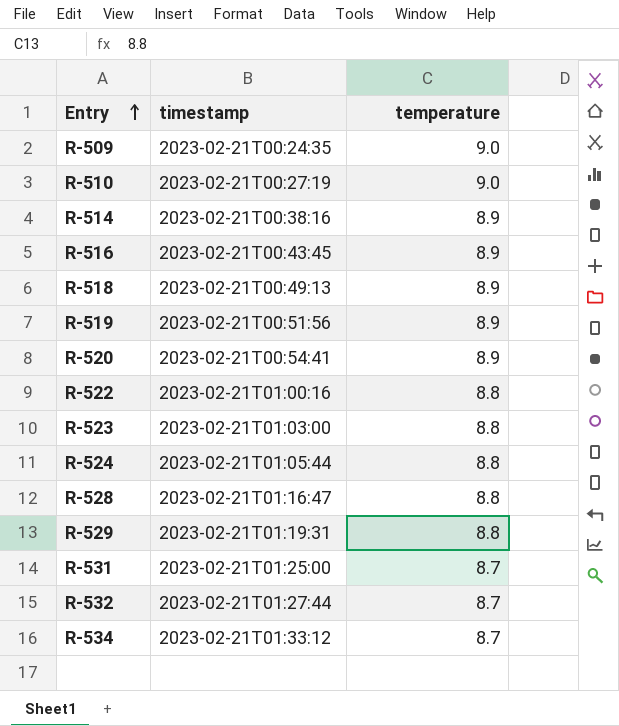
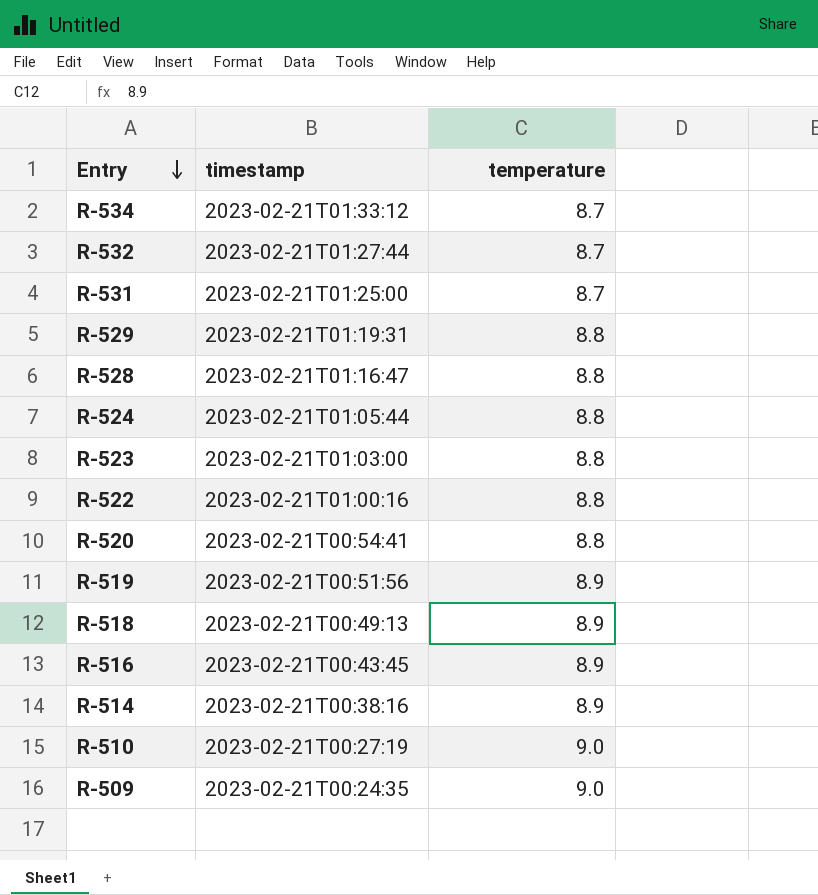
row order: Entry ascending -> Entry descending
R-520 | temperature: 8.9 -> 8.8

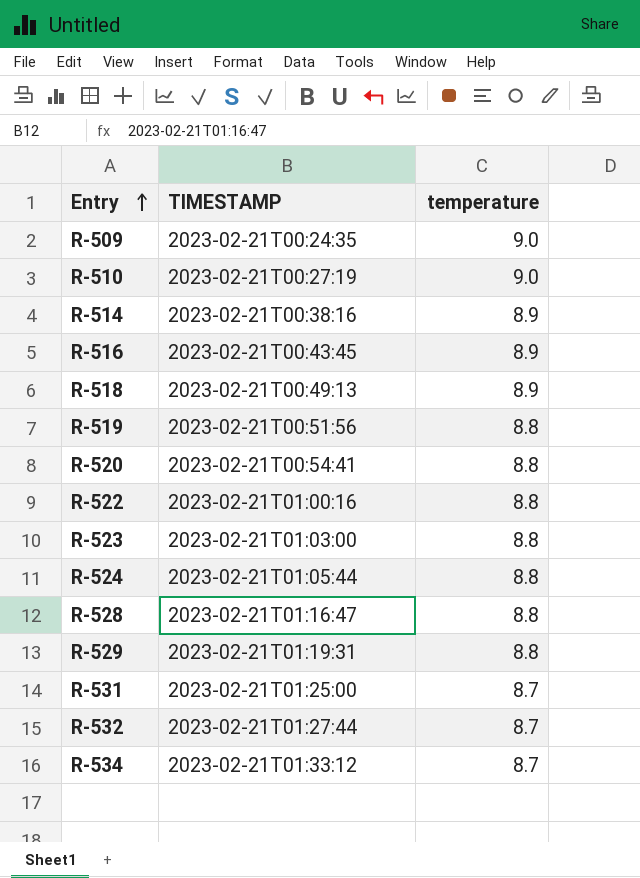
row order: Entry descending -> Entry ascending
column name: timestamp -> TIMESTAMP
R-519 | temperature: 8.9 -> 8.8

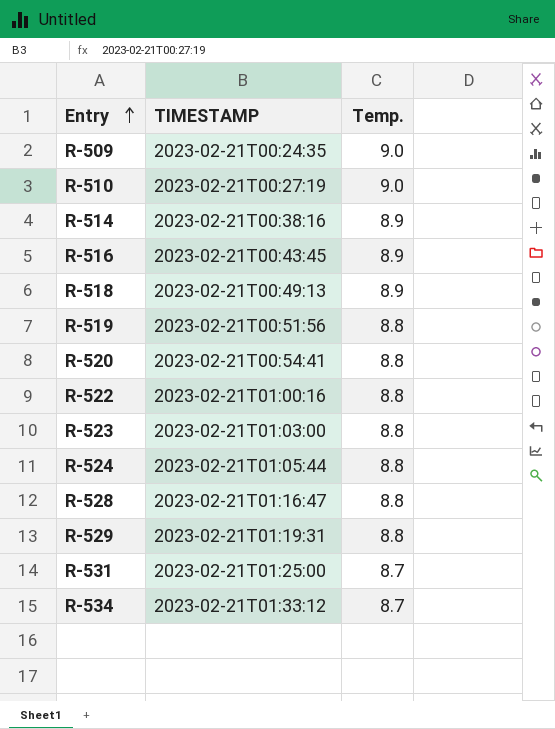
column name: temperature -> Temp.
row R-532: 2023-02-21T01:27:44 | 8.7 -> none

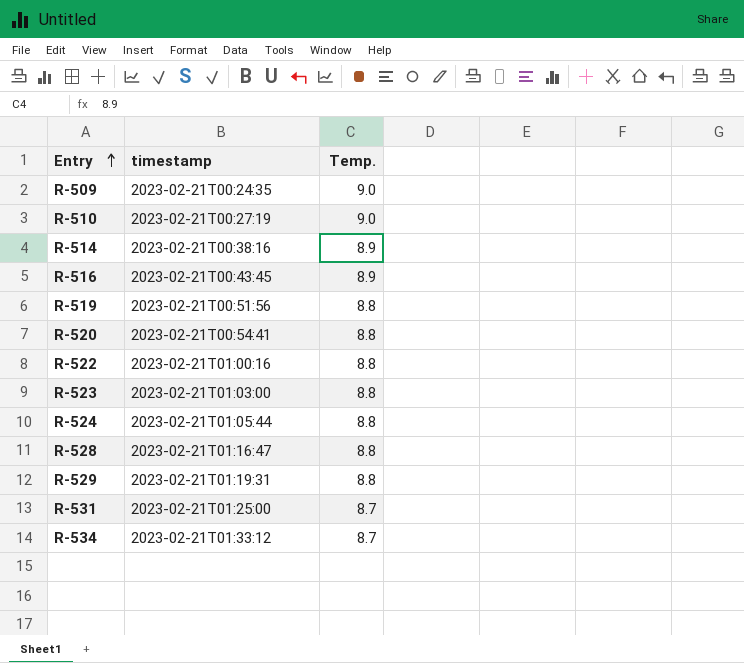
column name: TIMESTAMP -> timestamp
row R-518: 2023-02-21T00:49:13 | 8.9 -> none

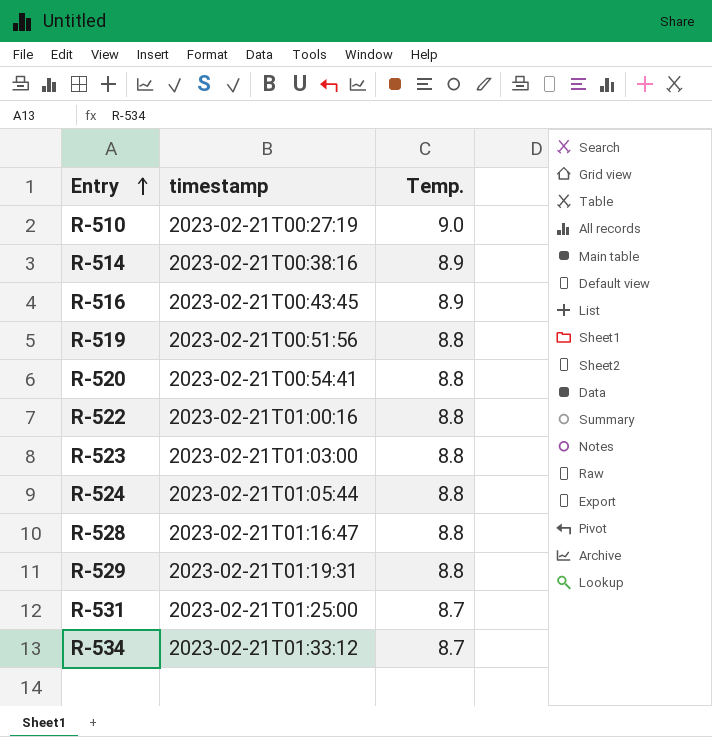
row R-509: 2023-02-21T00:24:35 | 9.0 -> none

